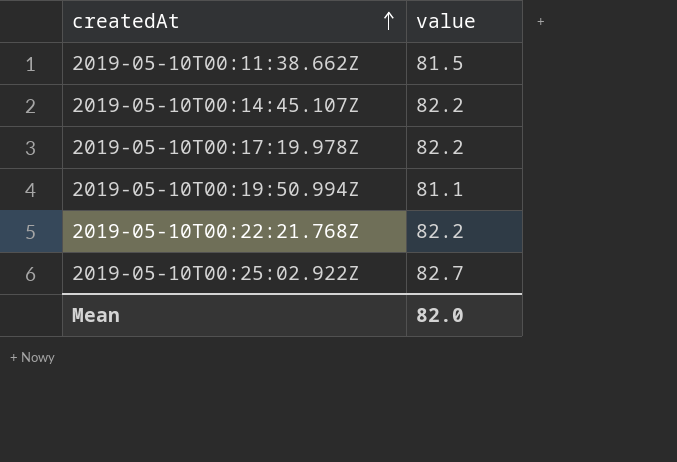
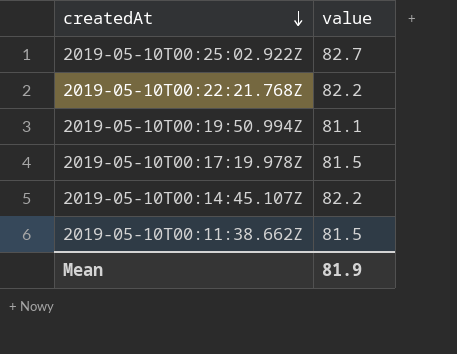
row order: createdAt ascending -> createdAt descending
2019-05-10T00:17:19.978Z | value: 82.2 -> 81.5
Mean | value: 82.0 -> 81.9

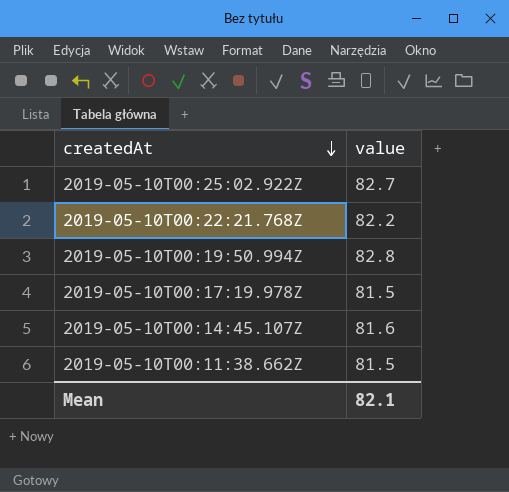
2019-05-10T00:19:50.994Z | value: 81.1 -> 82.8
2019-05-10T00:14:45.107Z | value: 82.2 -> 81.6
Mean | value: 81.9 -> 82.1

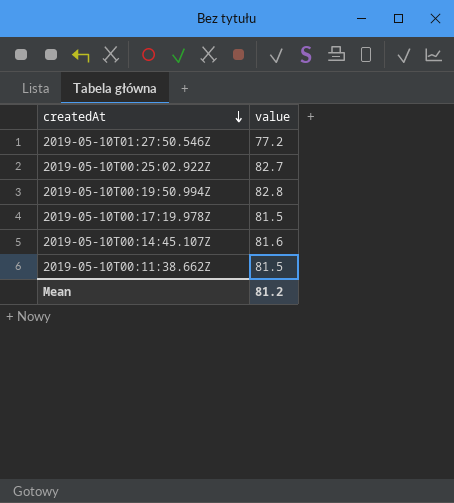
row 2019-05-10T00:22:21.768Z: 82.2 -> none
row 2019-05-10T01:27:50.546Z: none -> 77.2
Mean | value: 82.1 -> 81.2

